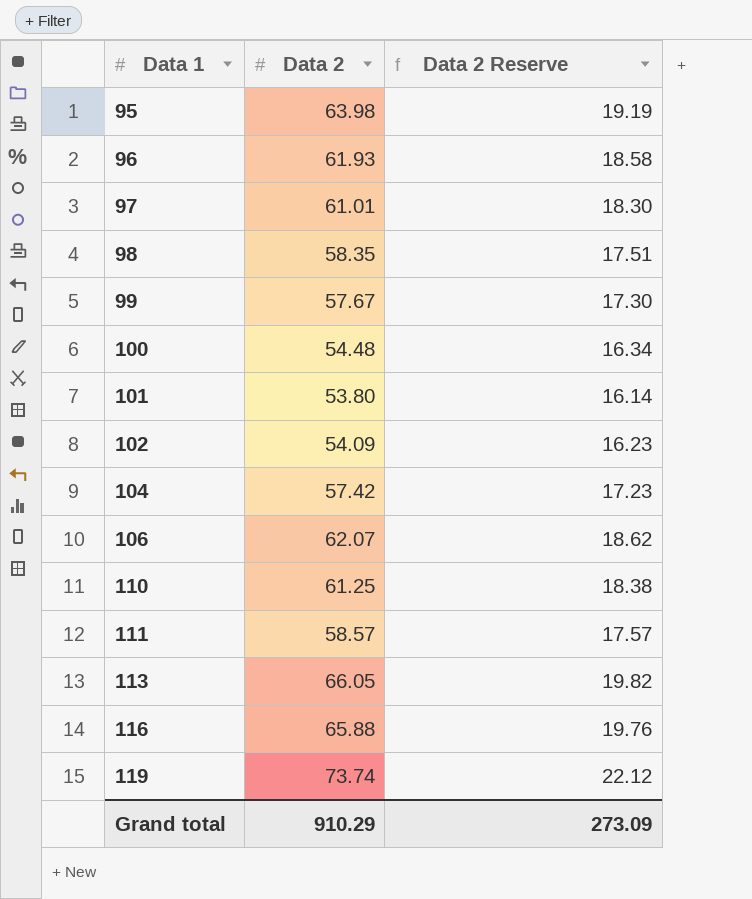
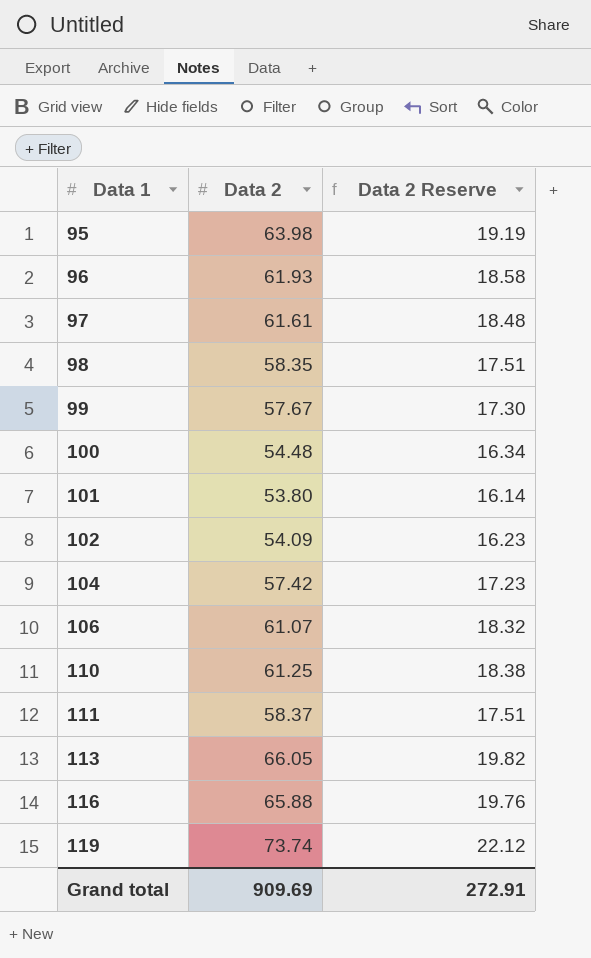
97 | Data 2: 61.01 -> 61.61
97 | Data 2 Reserve: 18.30 -> 18.48
106 | Data 2: 62.07 -> 61.07
106 | Data 2 Reserve: 18.62 -> 18.32
111 | Data 2: 58.57 -> 58.37
111 | Data 2 Reserve: 17.57 -> 17.51
Grand total | Data 2: 910.29 -> 909.69
Grand total | Data 2 Reserve: 273.09 -> 272.91

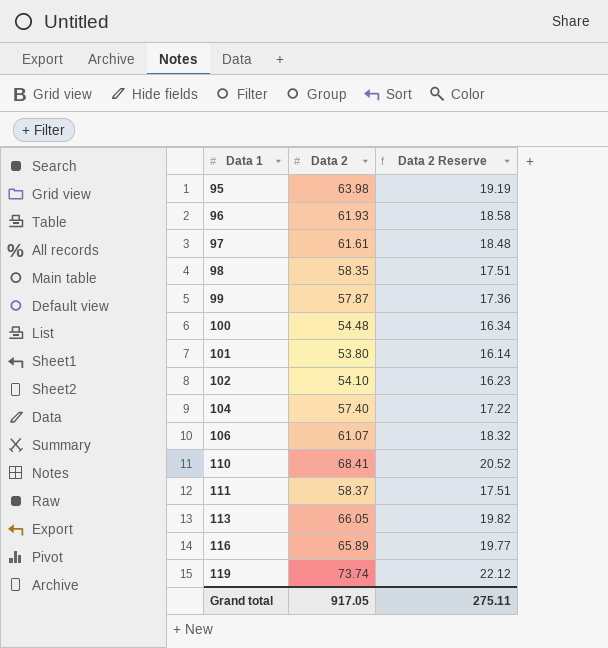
99 | Data 2: 57.67 -> 57.87
99 | Data 2 Reserve: 17.30 -> 17.36
102 | Data 2: 54.09 -> 54.10
104 | Data 2: 57.42 -> 57.40
104 | Data 2 Reserve: 17.23 -> 17.22
110 | Data 2: 61.25 -> 68.41
110 | Data 2 Reserve: 18.38 -> 20.52
116 | Data 2: 65.88 -> 65.89
116 | Data 2 Reserve: 19.76 -> 19.77
Grand total | Data 2: 909.69 -> 917.05
Grand total | Data 2 Reserve: 272.91 -> 275.11

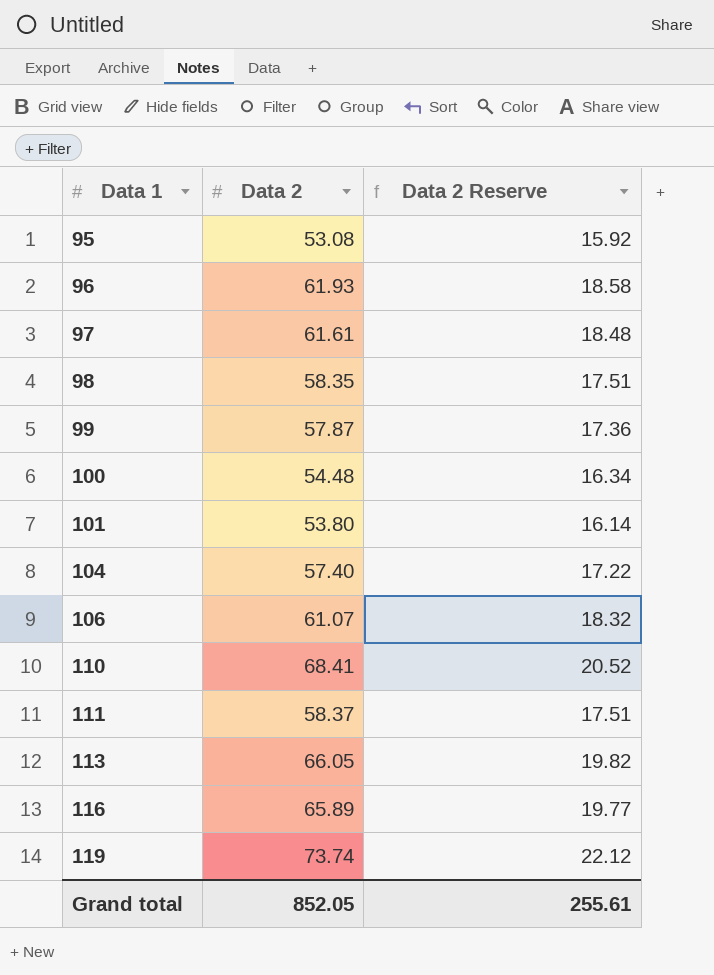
row 102: 54.10 | 16.23 -> none
95 | Data 2: 63.98 -> 53.08
95 | Data 2 Reserve: 19.19 -> 15.92
Grand total | Data 2: 917.05 -> 852.05
Grand total | Data 2 Reserve: 275.11 -> 255.61

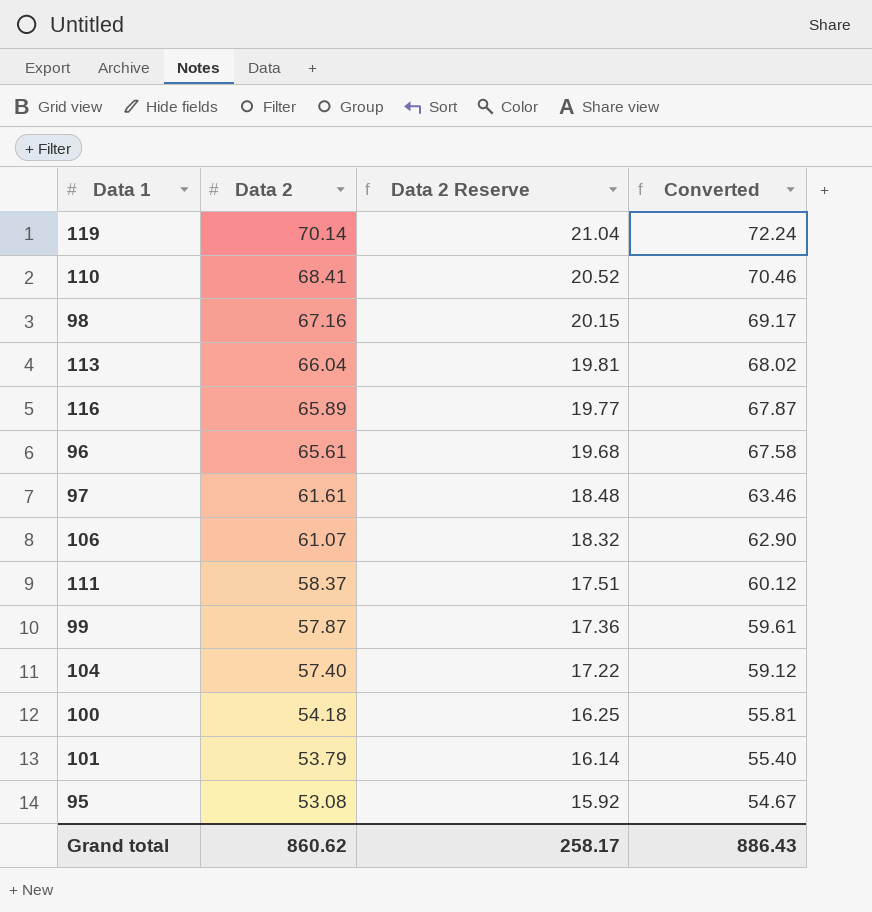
row order: Data 1 ascending -> Data 2 descending
column Converted | formula: none -> [Data 2] * 1.03
119 | Data 2: 73.74 -> 70.14
119 | Data 2 Reserve: 22.12 -> 21.04
98 | Data 2: 58.35 -> 67.16
98 | Data 2 Reserve: 17.51 -> 20.15
113 | Data 2: 66.05 -> 66.04
113 | Data 2 Reserve: 19.82 -> 19.81
96 | Data 2: 61.93 -> 65.61
96 | Data 2 Reserve: 18.58 -> 19.68
100 | Data 2: 54.48 -> 54.18
100 | Data 2 Reserve: 16.34 -> 16.25
101 | Data 2: 53.80 -> 53.79
Grand total | Data 2: 852.05 -> 860.62
Grand total | Data 2 Reserve: 255.61 -> 258.17

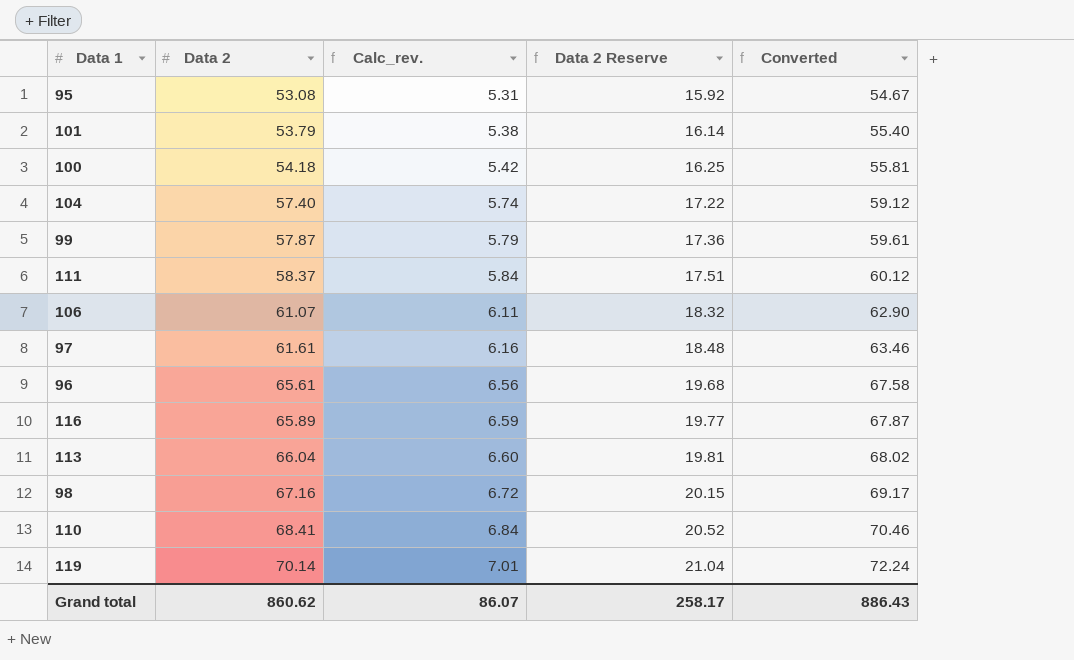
row order: Data 2 descending -> Data 2 ascending
column Calc_rev. | formula: none -> [Data 2] * 0.1

